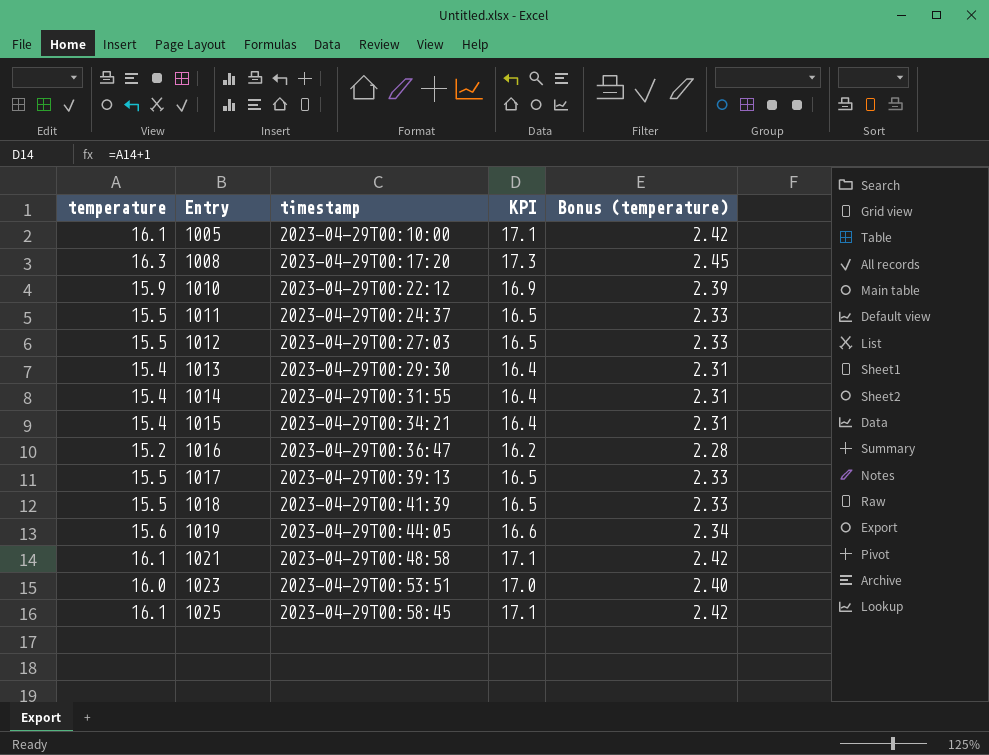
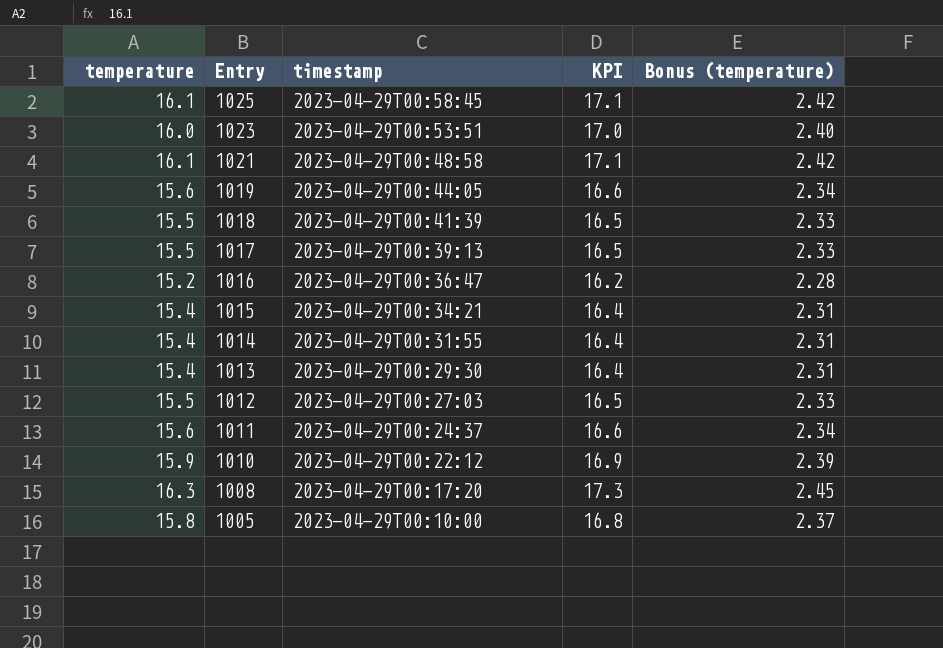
row order: Entry ascending -> Entry descending
1011 | temperature: 15.5 -> 15.6
1011 | KPI: 16.5 -> 16.6
1011 | Bonus (temperature): 2.33 -> 2.34
1005 | temperature: 16.1 -> 15.8
1005 | KPI: 17.1 -> 16.8
1005 | Bonus (temperature): 2.42 -> 2.37

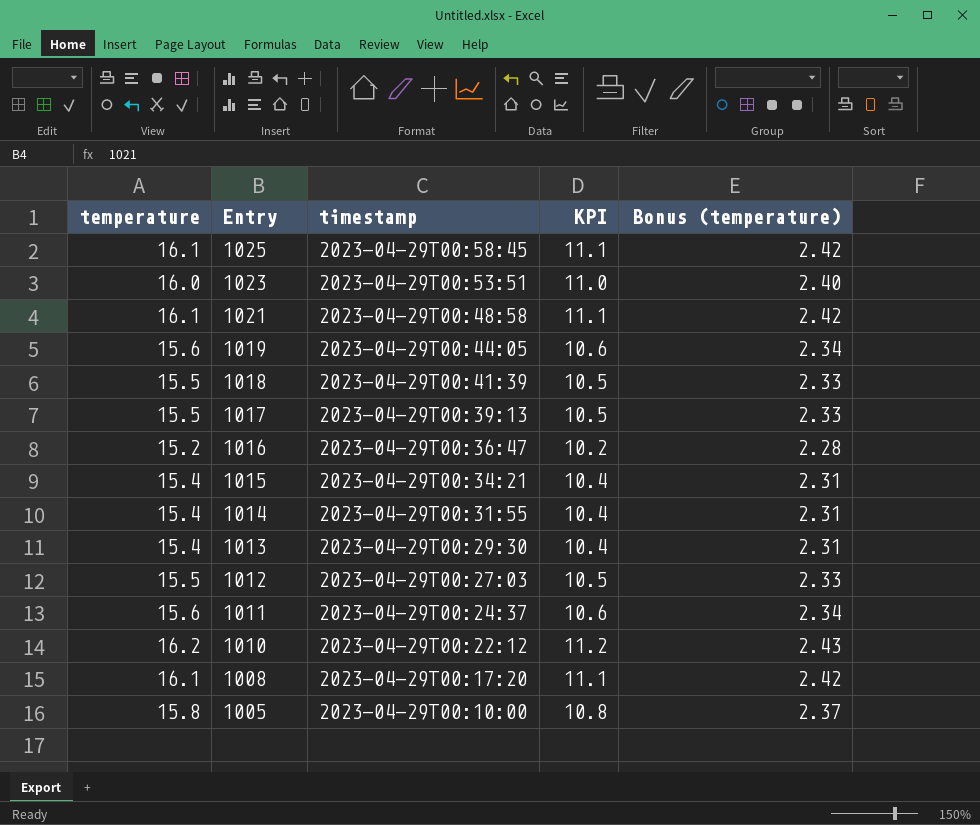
column KPI | formula: [temperature] + 1 -> [temperature] - 5
1010 | temperature: 15.9 -> 16.2
1010 | Bonus (temperature): 2.39 -> 2.43
1008 | temperature: 16.3 -> 16.1
1008 | Bonus (temperature): 2.45 -> 2.42

